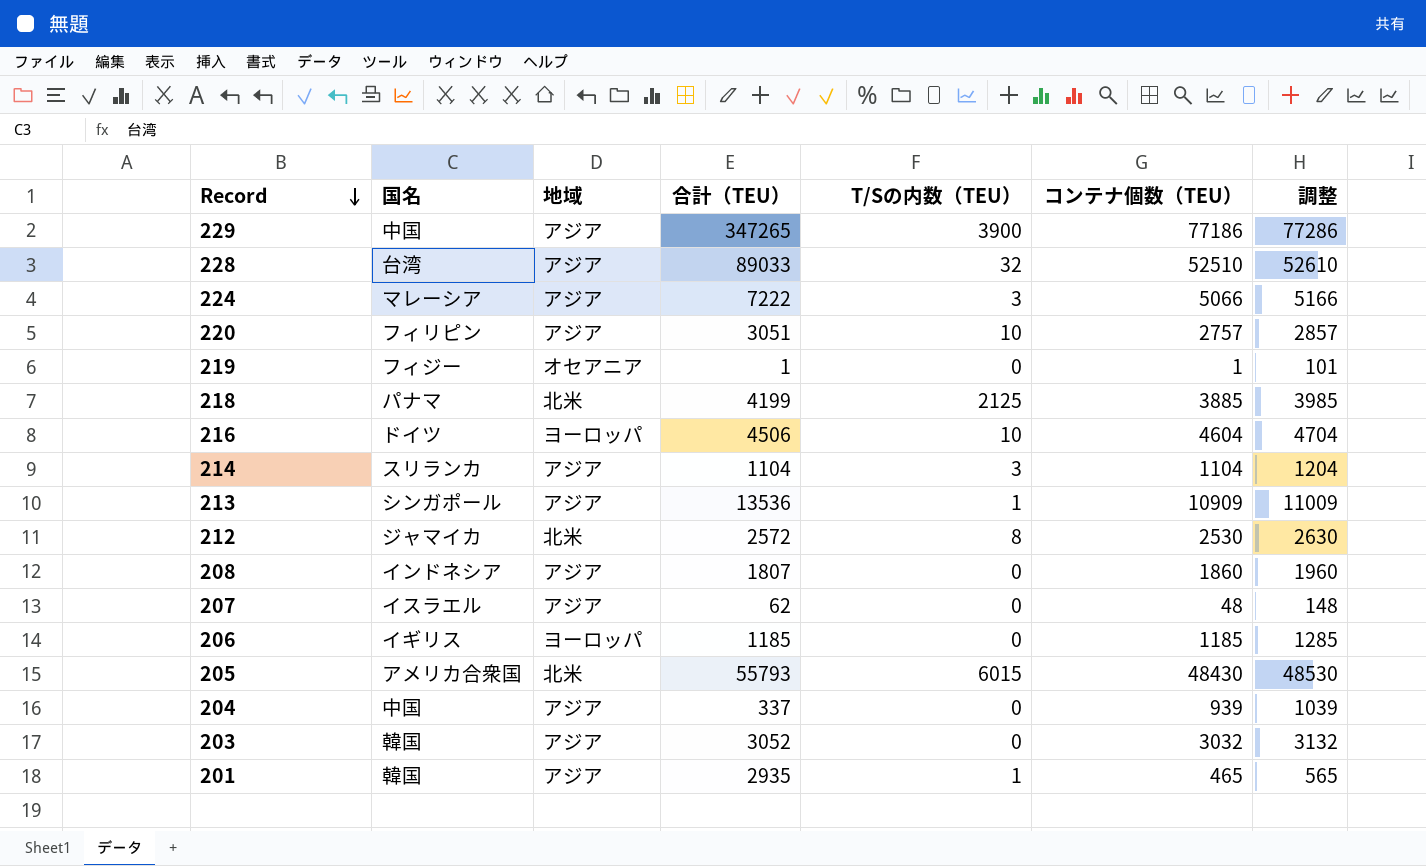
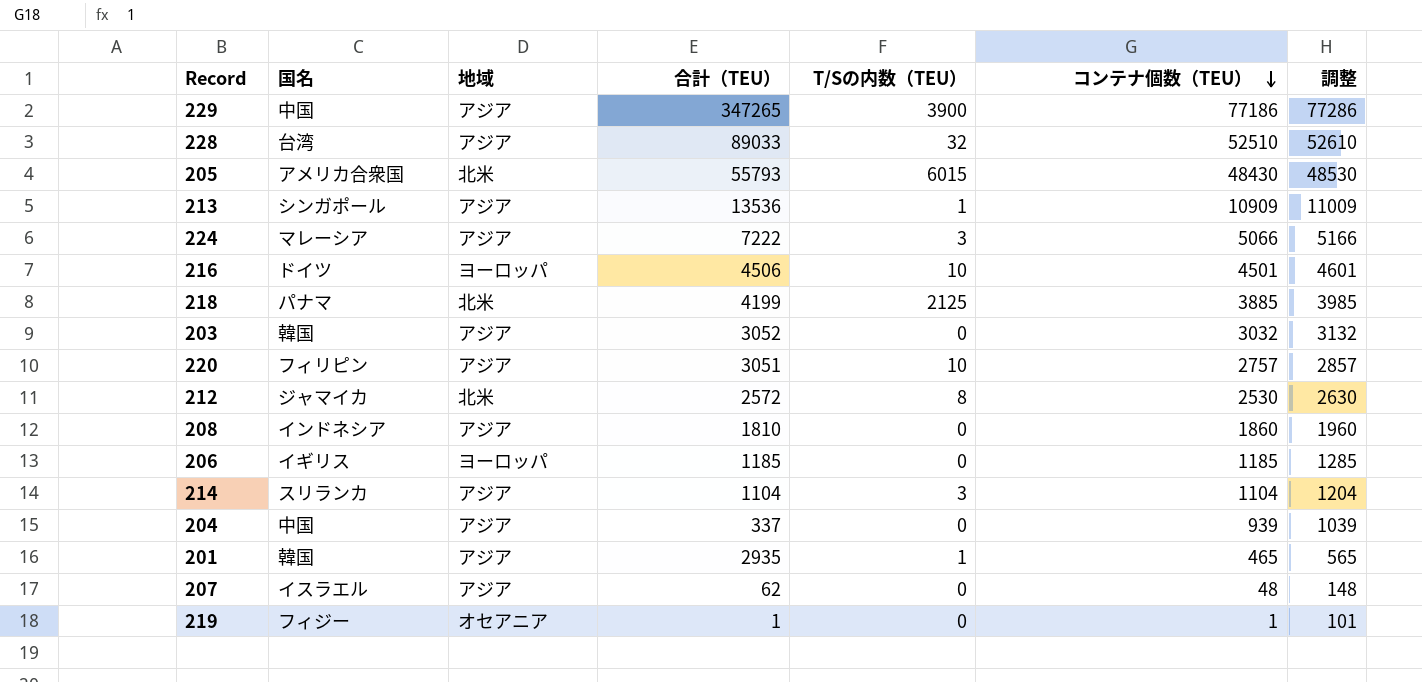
row order: Record descending -> コンテナ個数（TEU） descending
216 | コンテナ個数（TEU）: 4604 -> 4501
216 | 調整: 4704 -> 4601
208 | 合計（TEU）: 1807 -> 1810

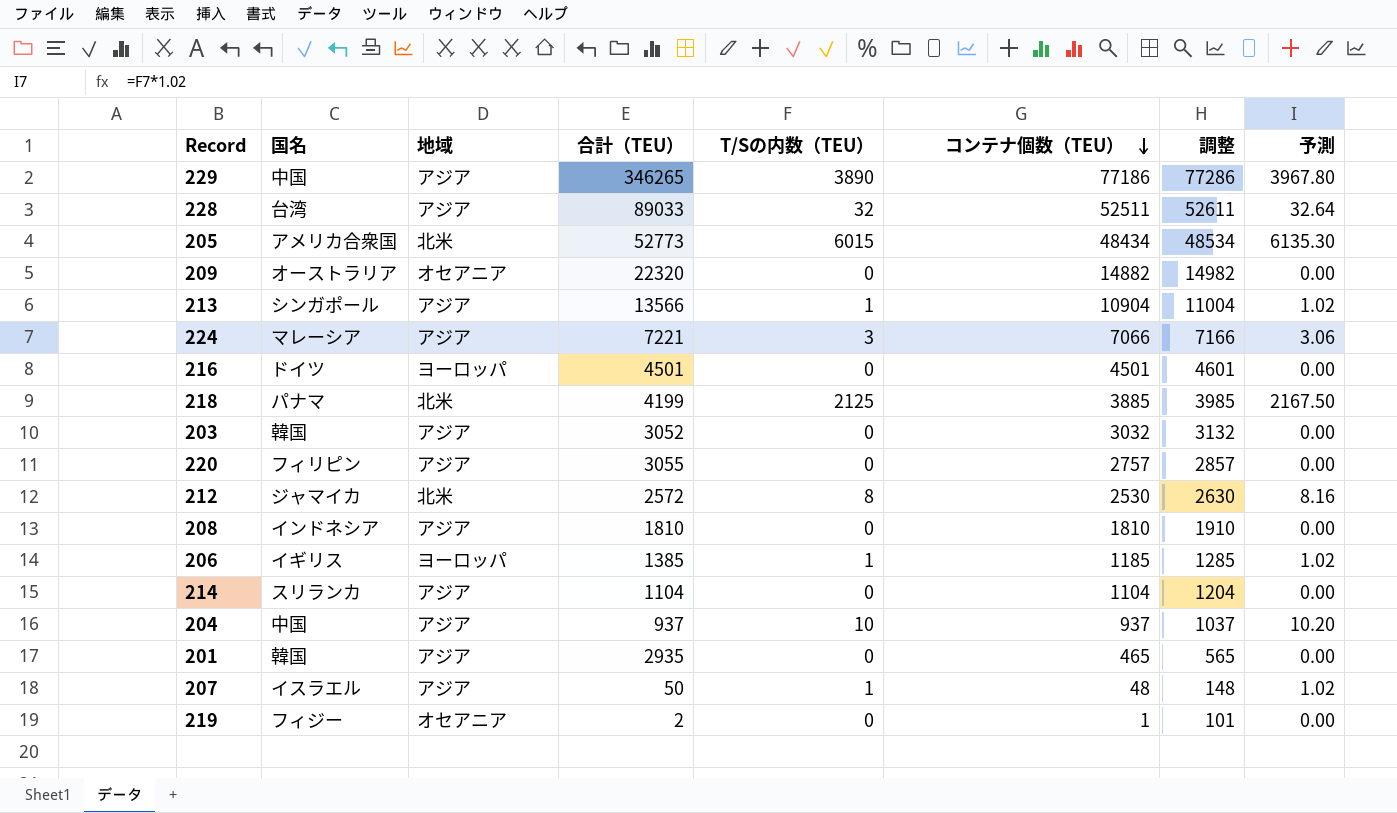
column 予測 | formula: none -> [T/Sの内数（TEU）] * 1.02
229 | 合計（TEU）: 347265 -> 346265
229 | T/Sの内数（TEU）: 3900 -> 3890
228 | コンテナ個数（TEU）: 52510 -> 52511
228 | 調整: 52610 -> 52611
205 | 合計（TEU）: 55793 -> 52773
205 | コンテナ個数（TEU）: 48430 -> 48434
205 | 調整: 48530 -> 48534
row 209: none -> オーストラリア | オセアニア | 22320 | 0 | 14882 | 14982 | 0.00
213 | 合計（TEU）: 13536 -> 13566
213 | コンテナ個数（TEU）: 10909 -> 10904
213 | 調整: 11009 -> 11004
224 | 合計（TEU）: 7222 -> 7221
224 | コンテナ個数（TEU）: 5066 -> 7066
224 | 調整: 5166 -> 7166
216 | 合計（TEU）: 4506 -> 4501
216 | T/Sの内数（TEU）: 10 -> 0
220 | 合計（TEU）: 3051 -> 3055
220 | T/Sの内数（TEU）: 10 -> 0
208 | コンテナ個数（TEU）: 1860 -> 1810
208 | 調整: 1960 -> 1910
206 | 合計（TEU）: 1185 -> 1385
206 | T/Sの内数（TEU）: 0 -> 1
214 | T/Sの内数（TEU）: 3 -> 0
204 | 合計（TEU）: 337 -> 937
204 | T/Sの内数（TEU）: 0 -> 10
204 | コンテナ個数（TEU）: 939 -> 937
204 | 調整: 1039 -> 1037
201 | T/Sの内数（TEU）: 1 -> 0
207 | 合計（TEU）: 62 -> 50
207 | T/Sの内数（TEU）: 0 -> 1
219 | 合計（TEU）: 1 -> 2

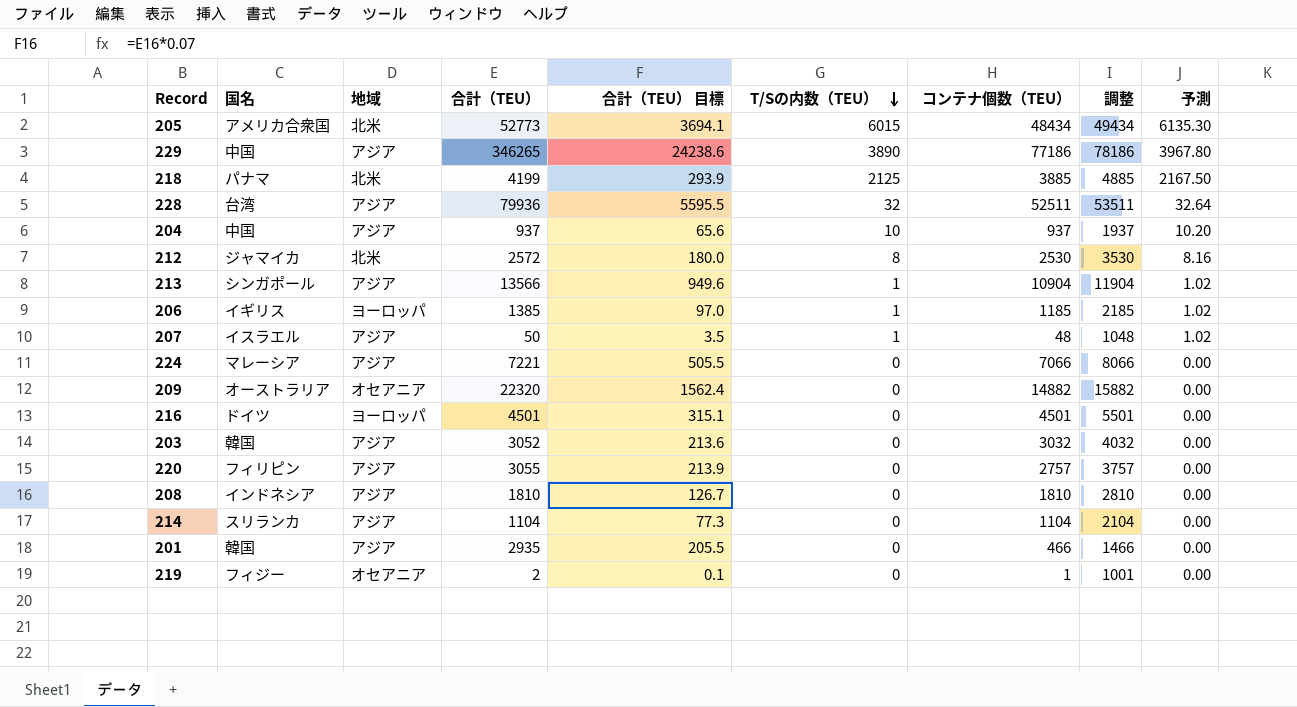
row order: コンテナ個数（TEU） descending -> T/Sの内数（TEU） descending
column 合計（TEU） 目標 | formula: none -> [合計（TEU）] * 0.07
column 調整 | formula: [コンテナ個数（TEU）] + 100 -> [コンテナ個数（TEU）] + 1000
228 | 合計（TEU）: 89033 -> 79936
224 | T/Sの内数（TEU）: 3 -> 0
224 | 予測: 3.06 -> 0.00
201 | コンテナ個数（TEU）: 465 -> 466

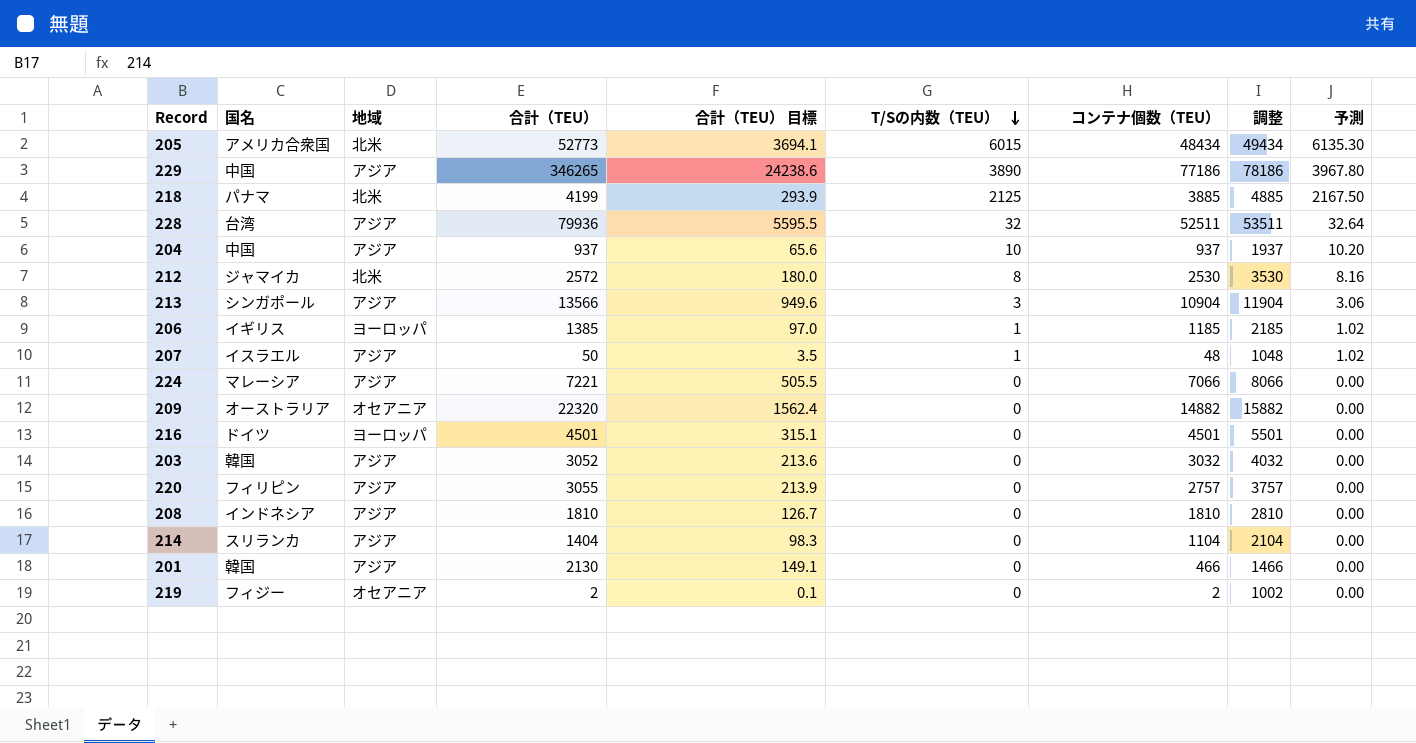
213 | T/Sの内数（TEU）: 1 -> 3
213 | 予測: 1.02 -> 3.06
214 | 合計（TEU）: 1104 -> 1404
214 | 合計（TEU） 目標: 77.3 -> 98.3
201 | 合計（TEU）: 2935 -> 2130
201 | 合計（TEU） 目標: 205.5 -> 149.1
219 | コンテナ個数（TEU）: 1 -> 2
219 | 調整: 1001 -> 1002

